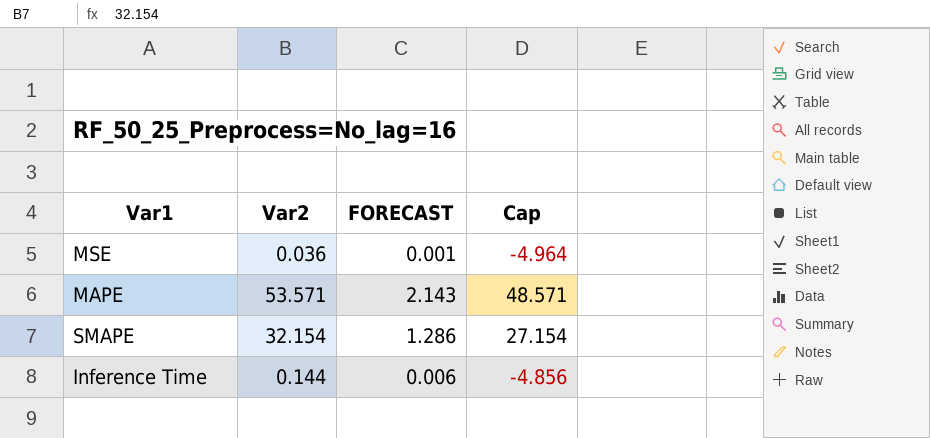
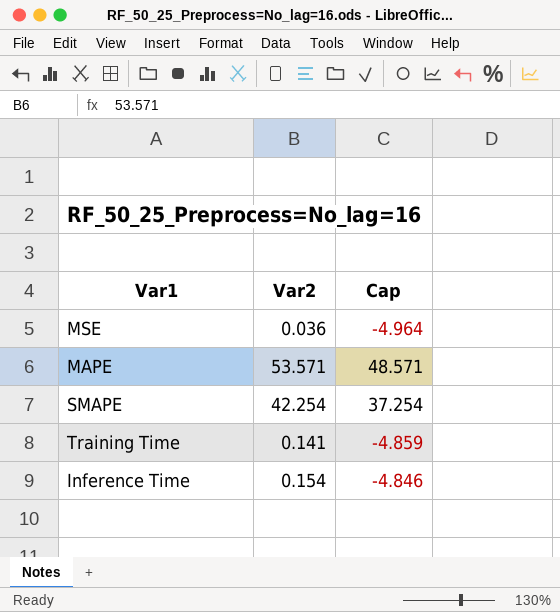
column FORECAST | formula: [Var2] * 0.04 -> none
SMAPE | Var2: 32.154 -> 42.254
SMAPE | Cap: 27.154 -> 37.254
row Training Time: none -> 0.141 | -4.859
Inference Time | Var2: 0.144 -> 0.154
Inference Time | Cap: -4.856 -> -4.846

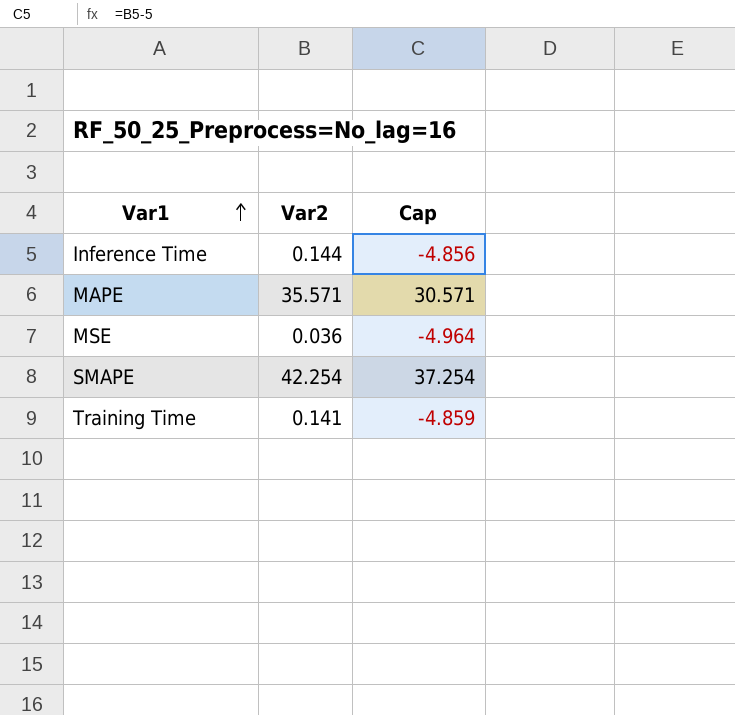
row order: none -> Var1 ascending
Inference Time | Var2: 0.154 -> 0.144
Inference Time | Cap: -4.846 -> -4.856
MAPE | Var2: 53.571 -> 35.571
MAPE | Cap: 48.571 -> 30.571

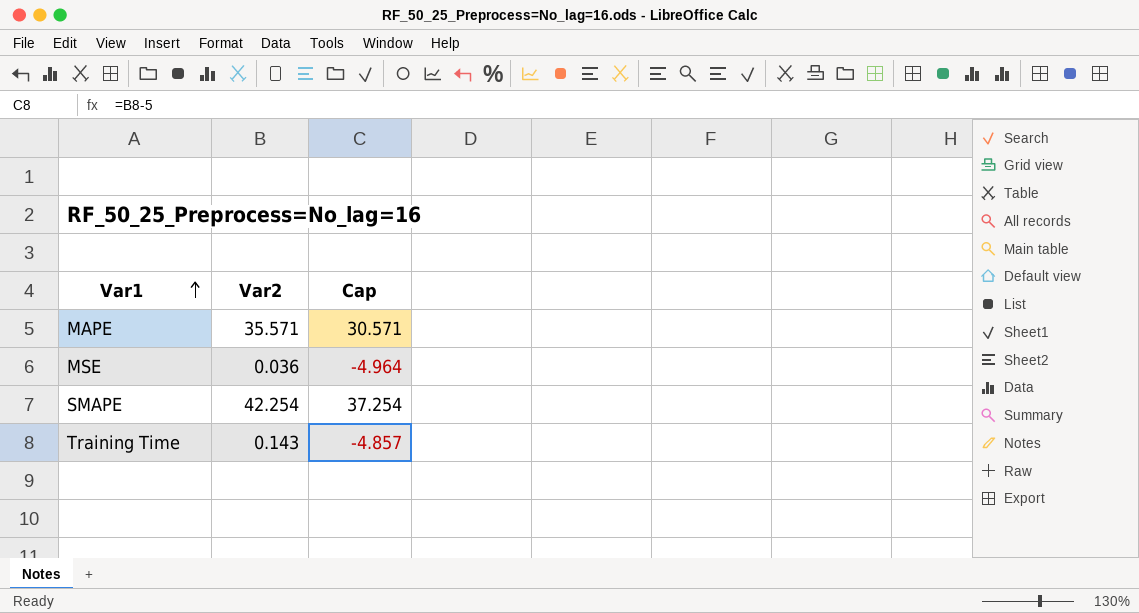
row Inference Time: 0.144 | -4.856 -> none
Training Time | Var2: 0.141 -> 0.143
Training Time | Cap: -4.859 -> -4.857

